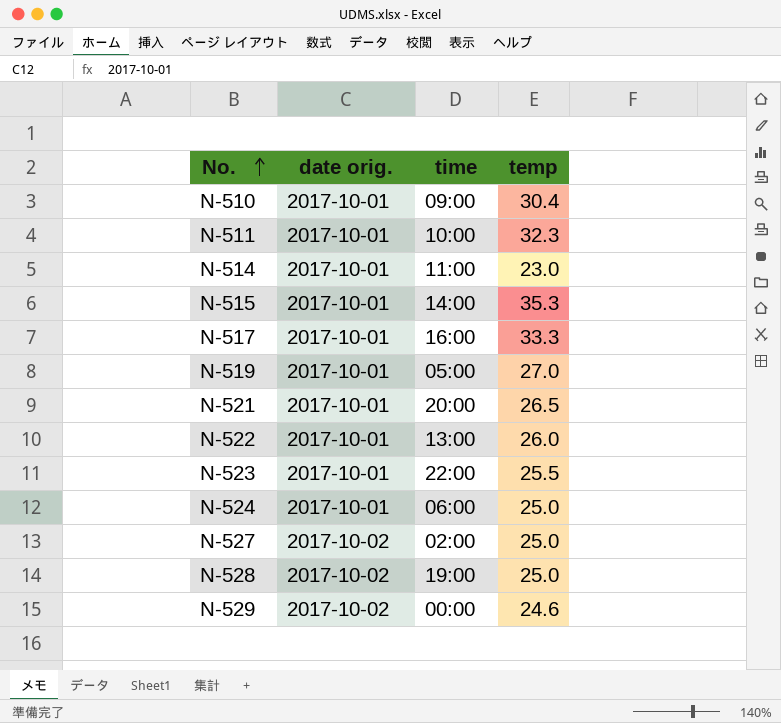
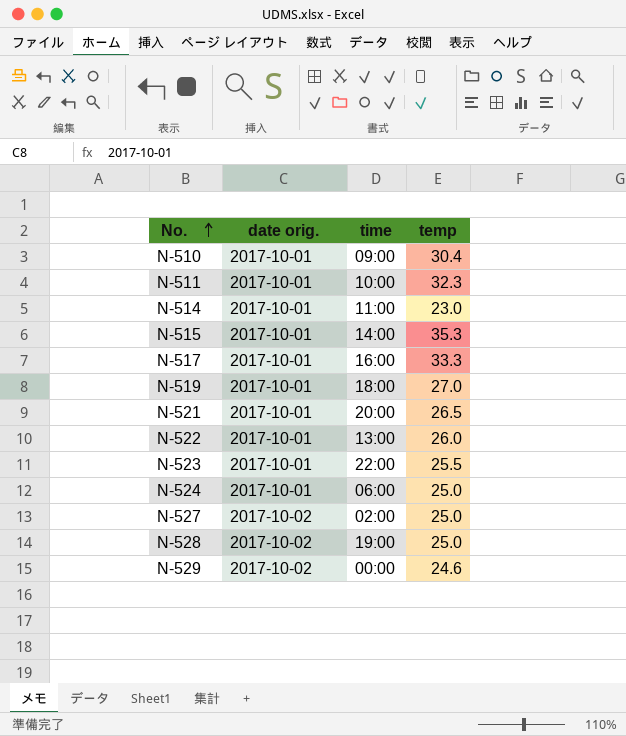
N-519 | time: 05:00 -> 18:00

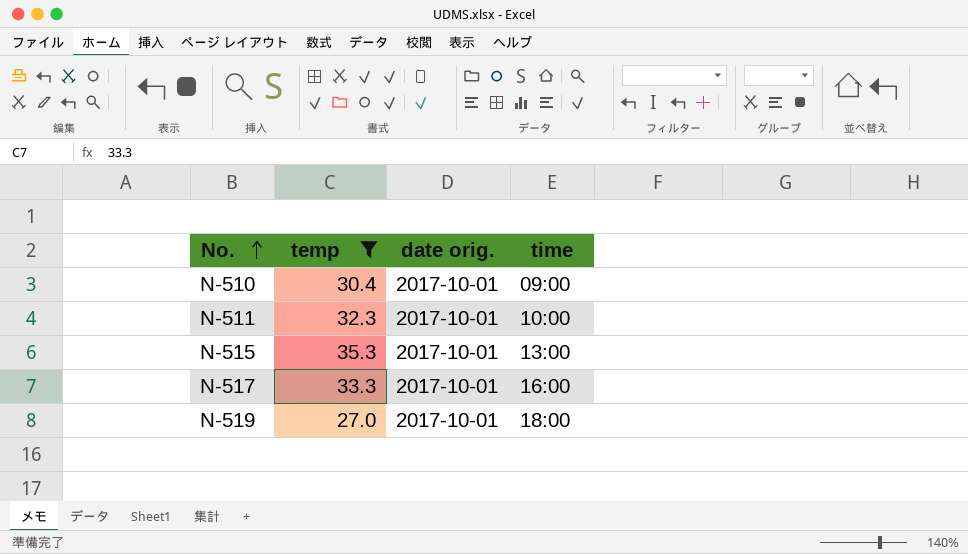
filter: none -> temp >= 27.0
column temp | position: 4 -> 2
N-515 | time: 14:00 -> 13:00

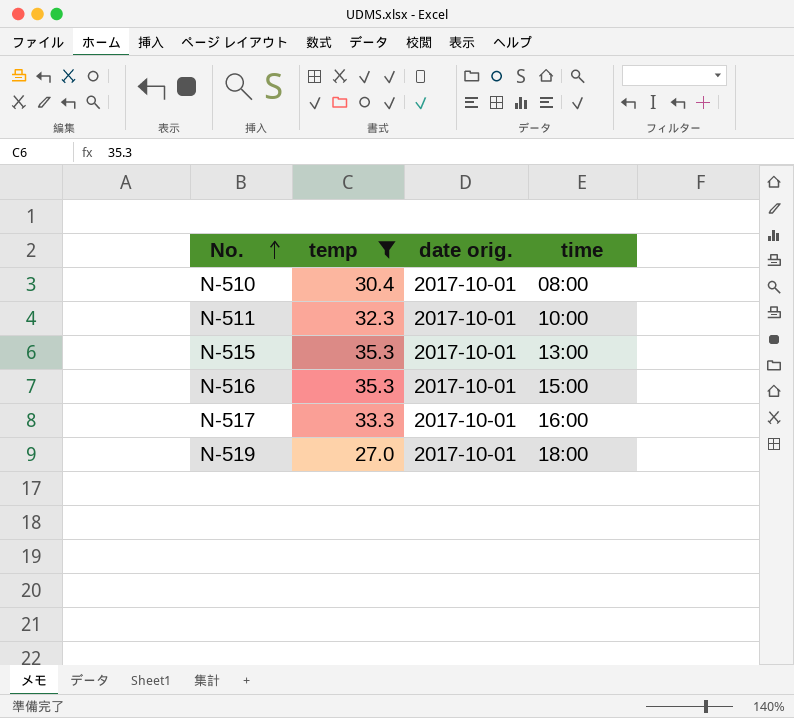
N-510 | time: 09:00 -> 08:00
row N-516: none -> 35.3 | 2017-10-01 | 15:00

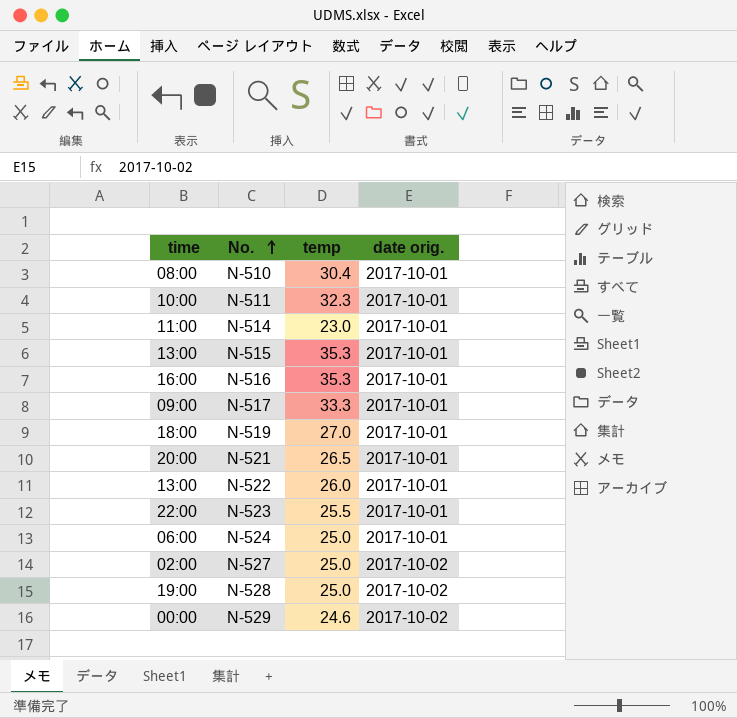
filter: temp >= 27.0 -> none
column time | position: 4 -> 1
N-516 | time: 15:00 -> 16:00
N-517 | time: 16:00 -> 09:00

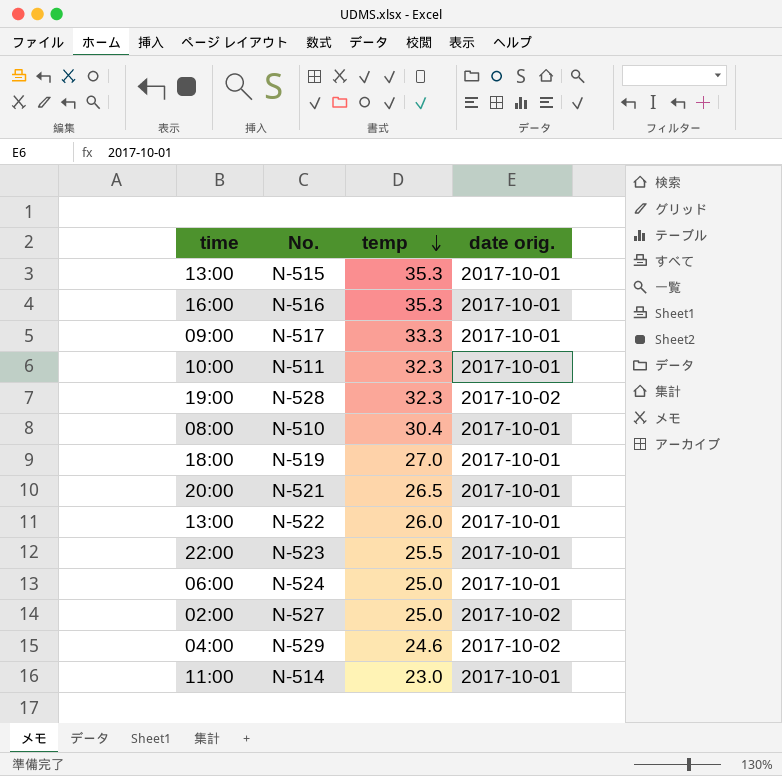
row order: No. ascending -> temp descending
N-528 | temp: 25.0 -> 32.3
N-529 | time: 00:00 -> 04:00

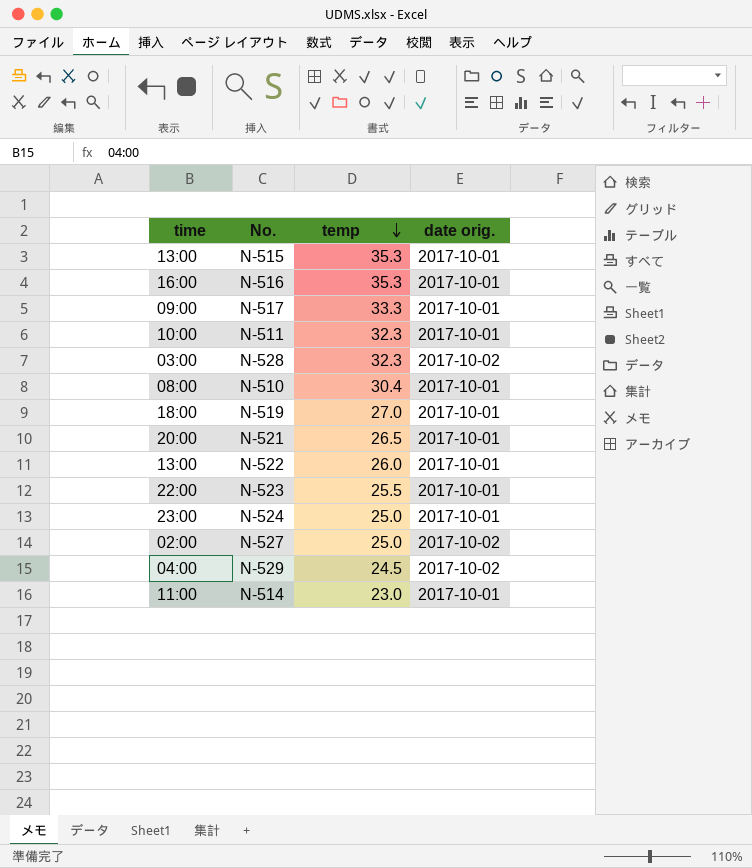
N-528 | time: 19:00 -> 03:00
N-524 | time: 06:00 -> 23:00
N-529 | temp: 24.6 -> 24.5

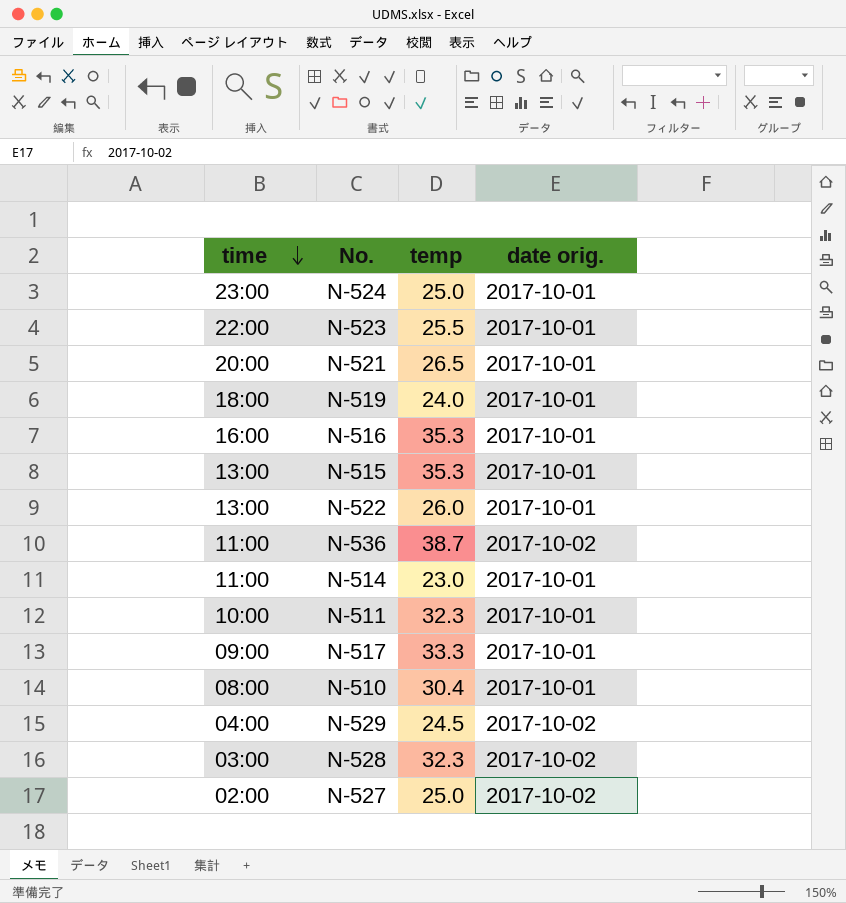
row order: temp descending -> time descending
N-519 | temp: 27.0 -> 24.0
row N-536: none -> 11:00 | 38.7 | 2017-10-02

